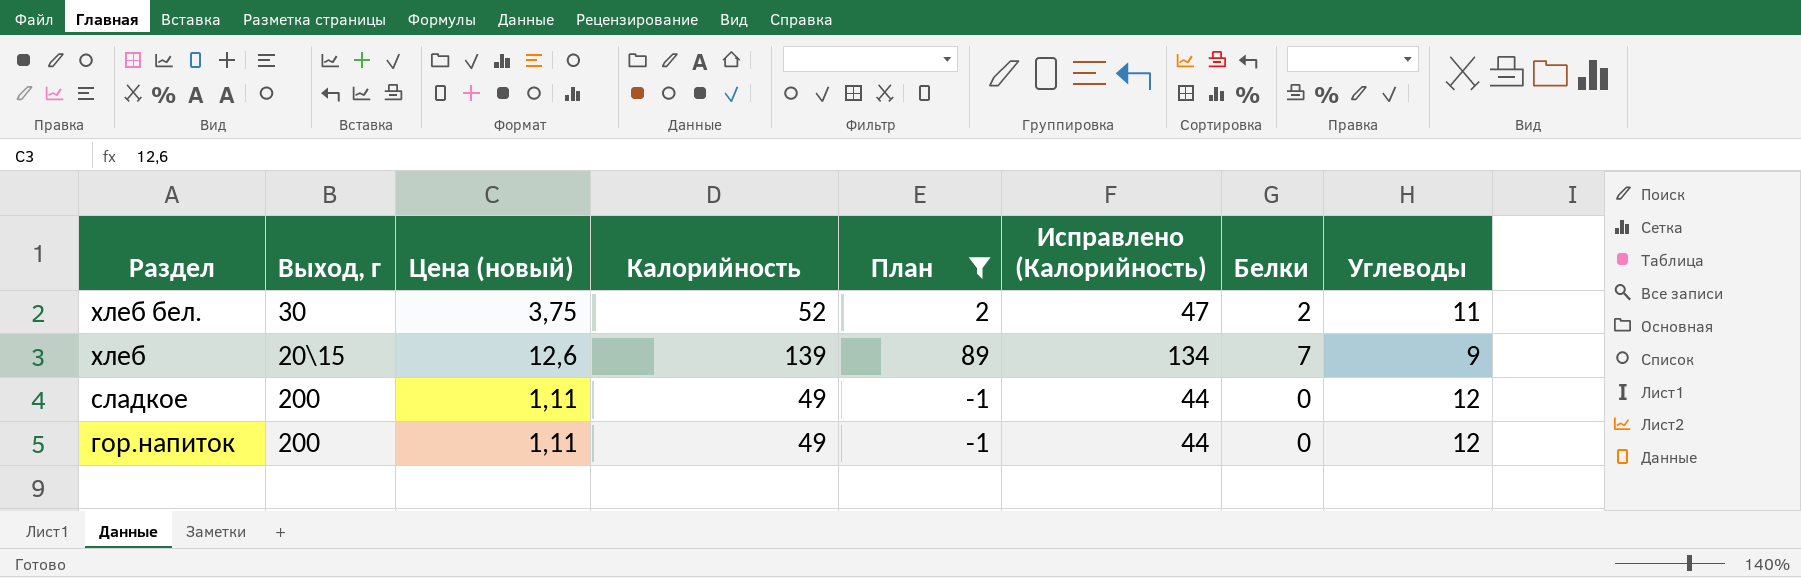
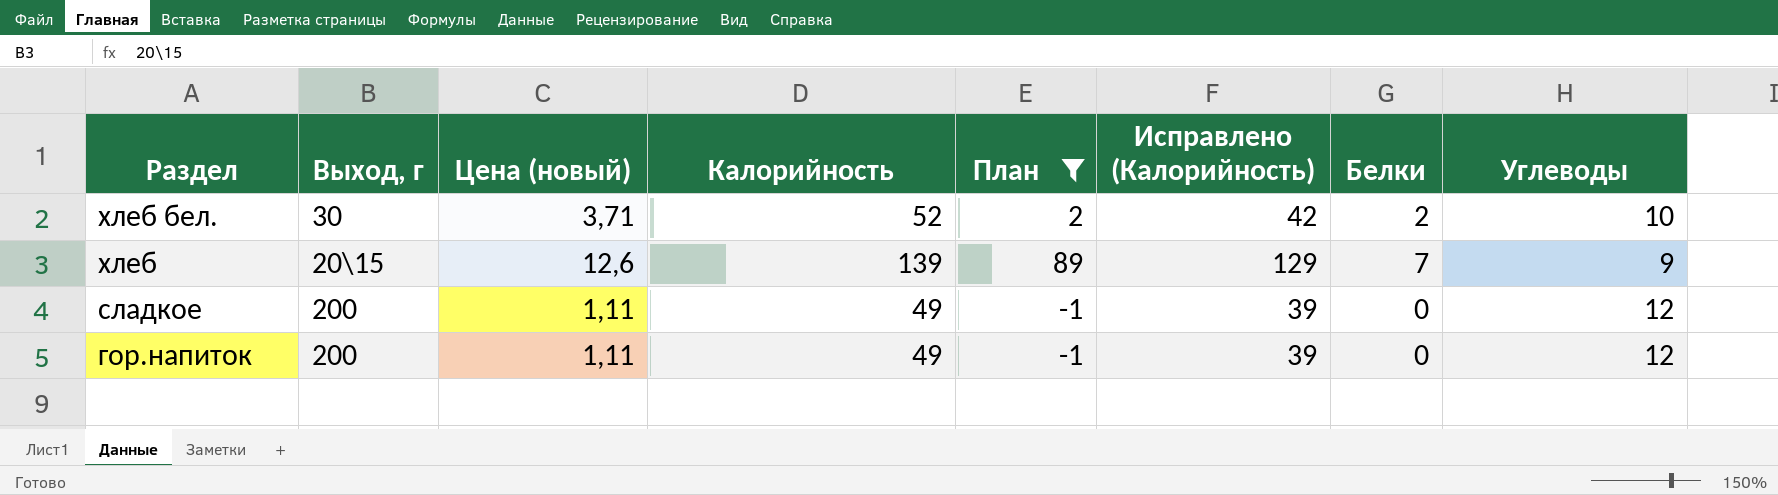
column Исправлено (Калорийность) | formula: [Калорийность] - 5 -> [Калорийность] - 10
хлеб бел. | Цена (новый): 3,75 -> 3,71
хлеб бел. | Углеводы: 11 -> 10

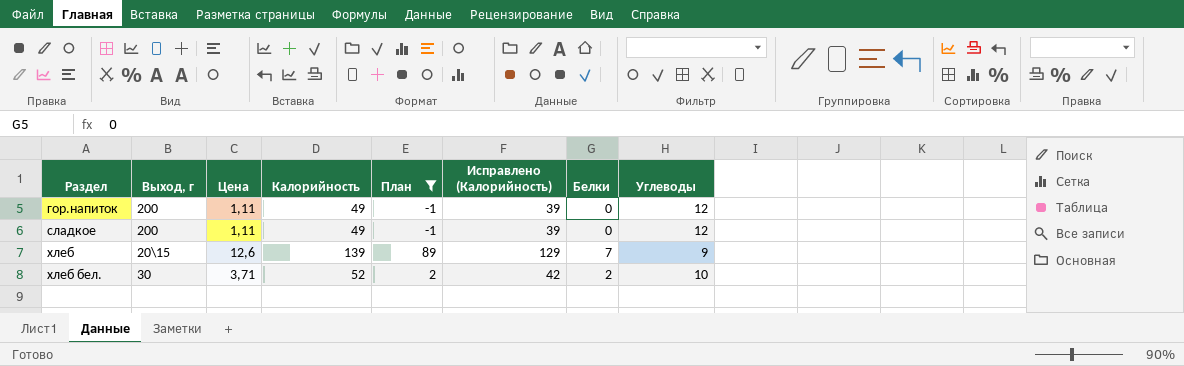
row order: Раздел descending -> Раздел ascending
column name: Цена (новый) -> Цена

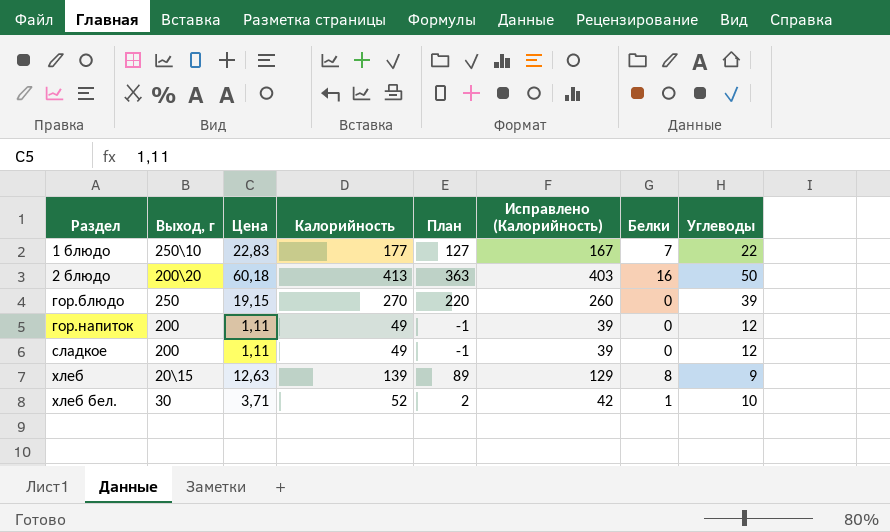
filter: План <= 89 -> none
хлеб | Цена: 12,6 -> 12,63
хлеб | Белки: 7 -> 8
хлеб бел. | Белки: 2 -> 1

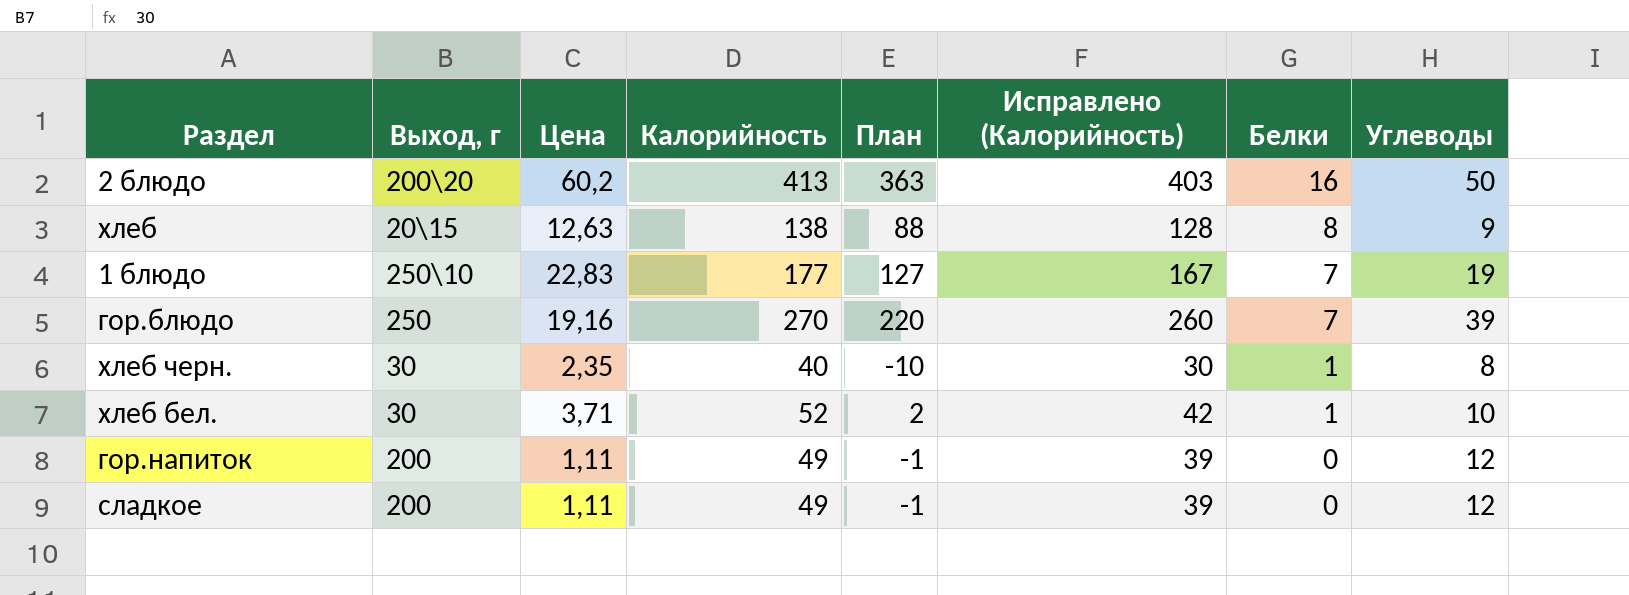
row order: Раздел ascending -> Белки descending
2 блюдо | Цена: 60,18 -> 60,2
хлеб | Калорийность: 139 -> 138
хлеб | План: 89 -> 88
хлеб | Исправлено (Калорийность): 129 -> 128
1 блюдо | Углеводы: 22 -> 19
гор.блюдо | Цена: 19,15 -> 19,16
гор.блюдо | Белки: 0 -> 7
row хлеб черн.: none -> 30 | 2,35 | 40 | -10 | 30 | 1 | 8

